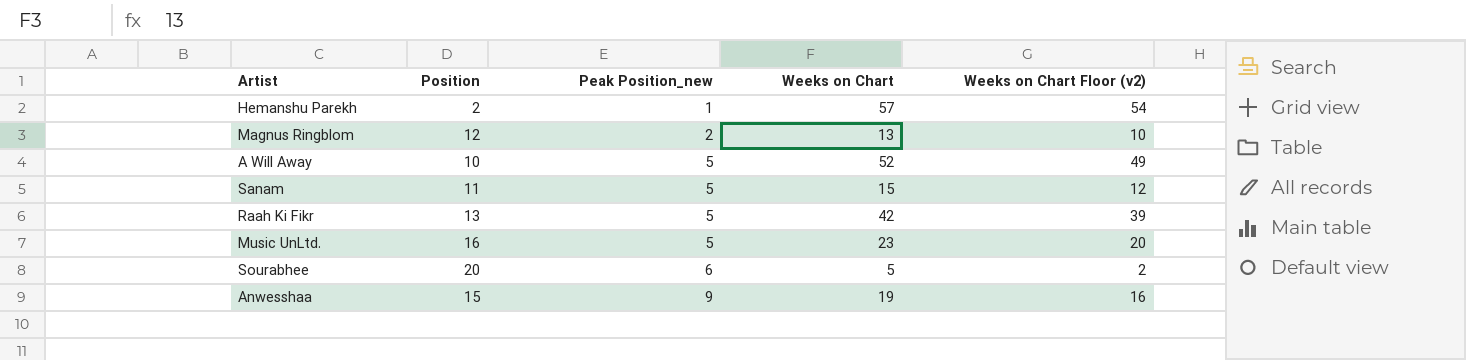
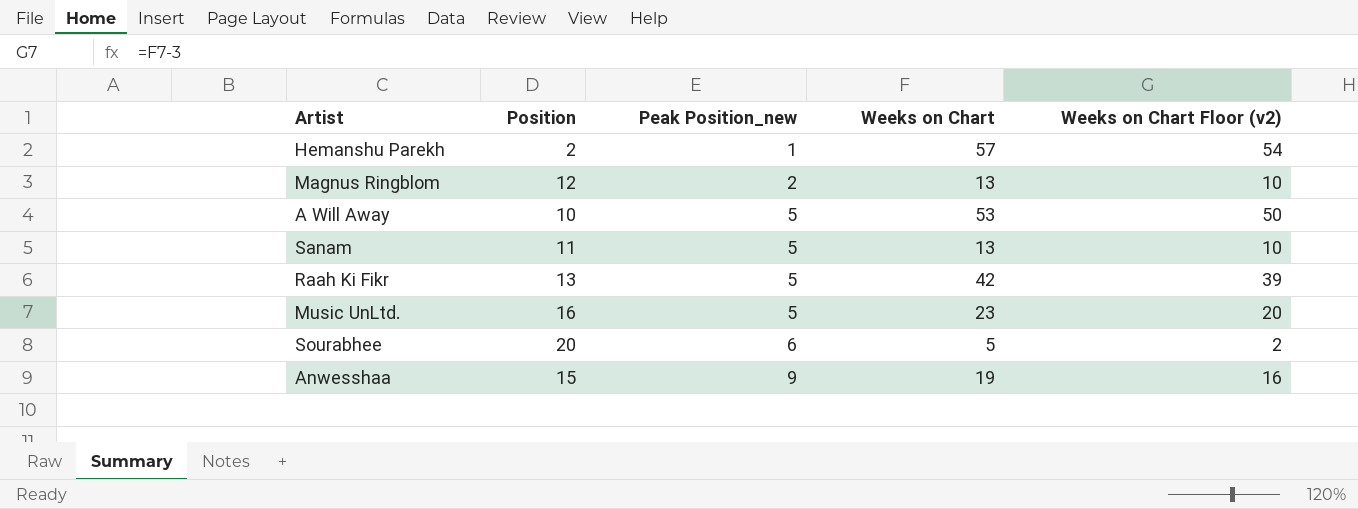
A Will Away | Weeks on Chart: 52 -> 53
A Will Away | Weeks on Chart Floor (v2): 49 -> 50
Sanam | Weeks on Chart: 15 -> 13
Sanam | Weeks on Chart Floor (v2): 12 -> 10

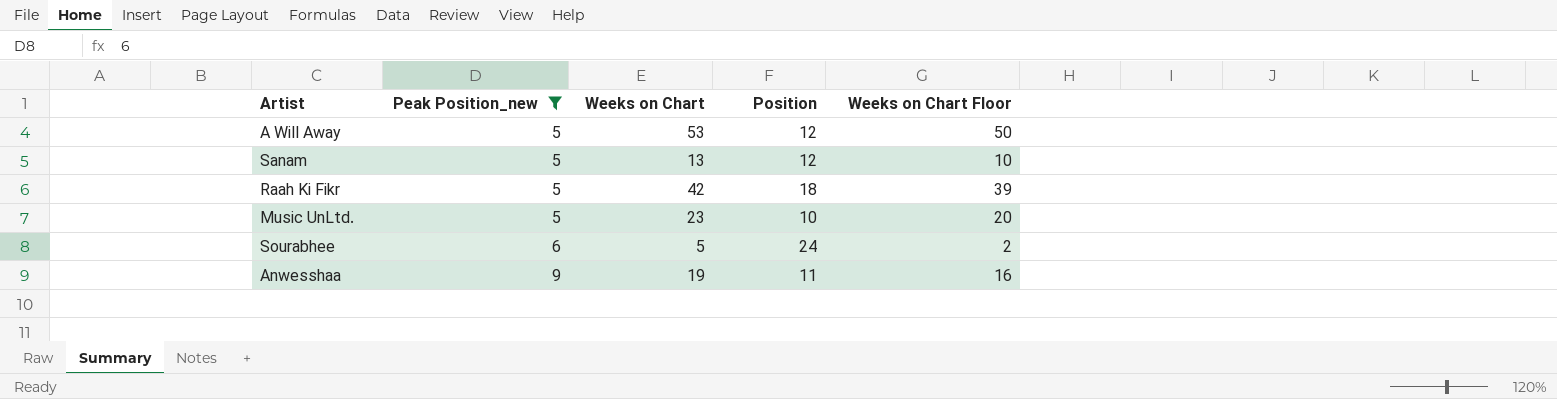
filter: none -> Peak Position_new >= 5
column Position | position: 2 -> 4
column name: Weeks on Chart Floor (v2) -> Weeks on Chart Floor
A Will Away | Position: 10 -> 12
Sanam | Position: 11 -> 12
Raah Ki Fikr | Position: 13 -> 18
Music UnLtd. | Position: 16 -> 10
Sourabhee | Position: 20 -> 24
Anwesshaa | Position: 15 -> 11

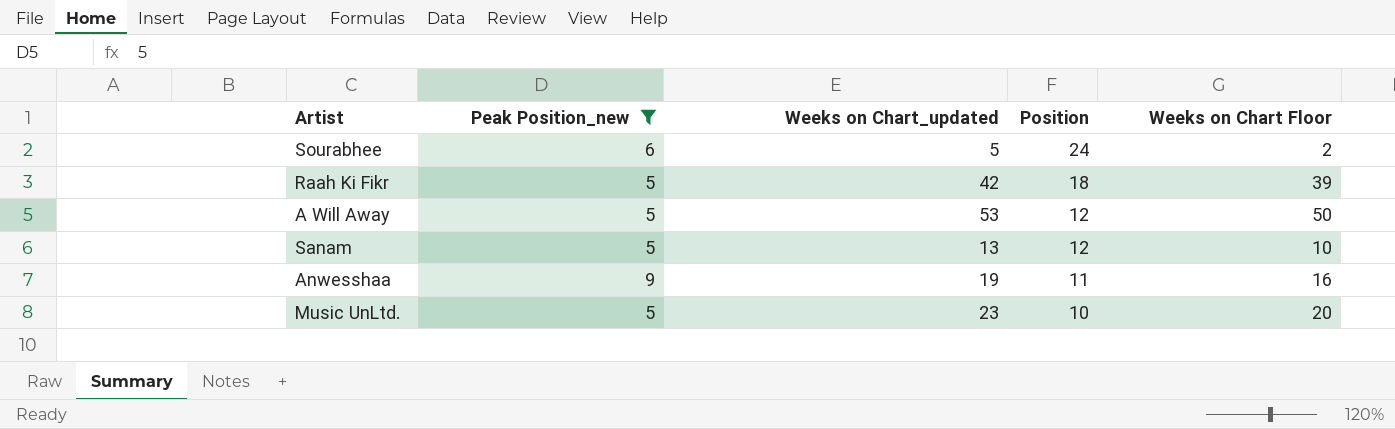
row order: Peak Position_new ascending -> Position descending
column name: Weeks on Chart -> Weeks on Chart_updated

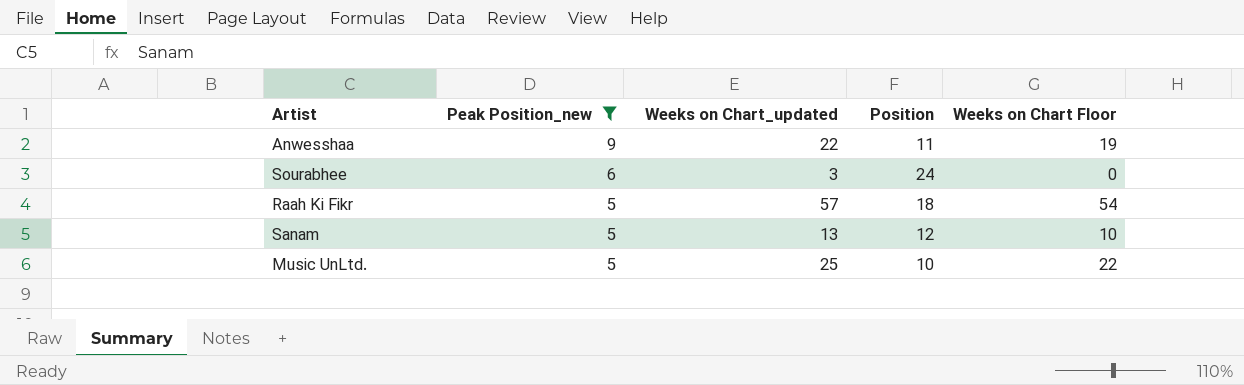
row order: Position descending -> Peak Position_new descending
row A Will Away: 5 | 53 | 12 | 50 -> none
Anwesshaa | Weeks on Chart_updated: 19 -> 22
Anwesshaa | Weeks on Chart Floor: 16 -> 19
Sourabhee | Weeks on Chart_updated: 5 -> 3
Sourabhee | Weeks on Chart Floor: 2 -> 0
Raah Ki Fikr | Weeks on Chart_updated: 42 -> 57
Raah Ki Fikr | Weeks on Chart Floor: 39 -> 54
Music UnLtd. | Weeks on Chart_updated: 23 -> 25
Music UnLtd. | Weeks on Chart Floor: 20 -> 22

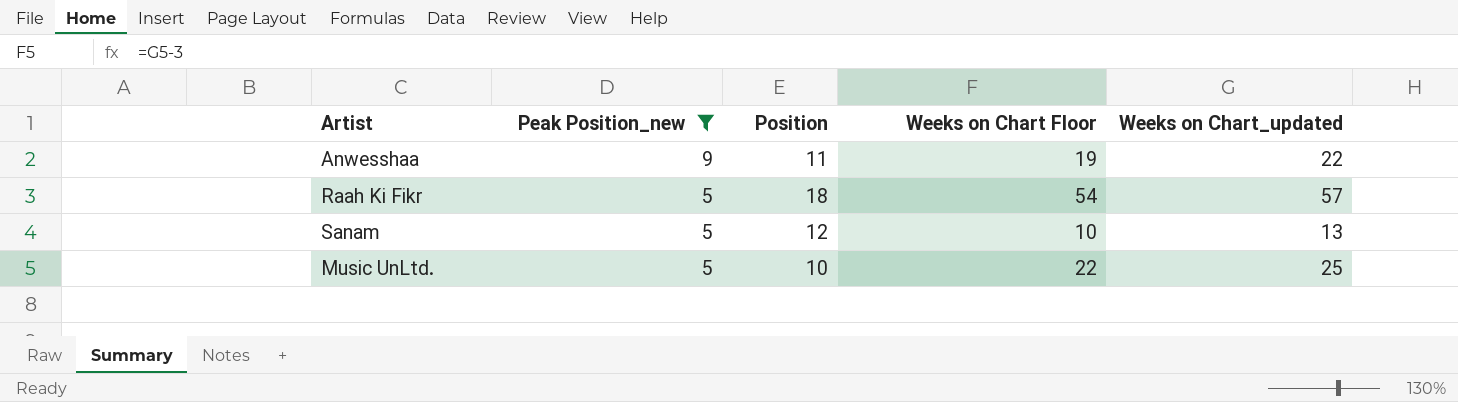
column Weeks on Chart_updated | position: 3 -> 5
row Sourabhee: 6 | 3 | 24 | 0 -> none

